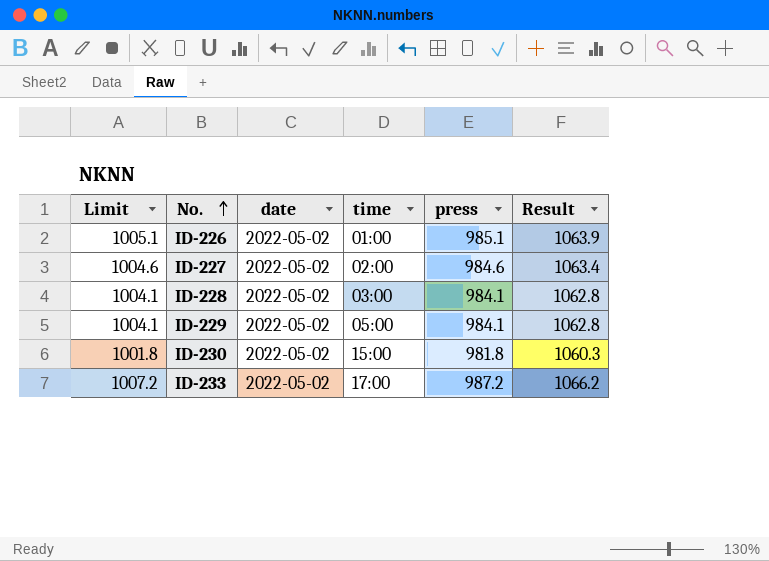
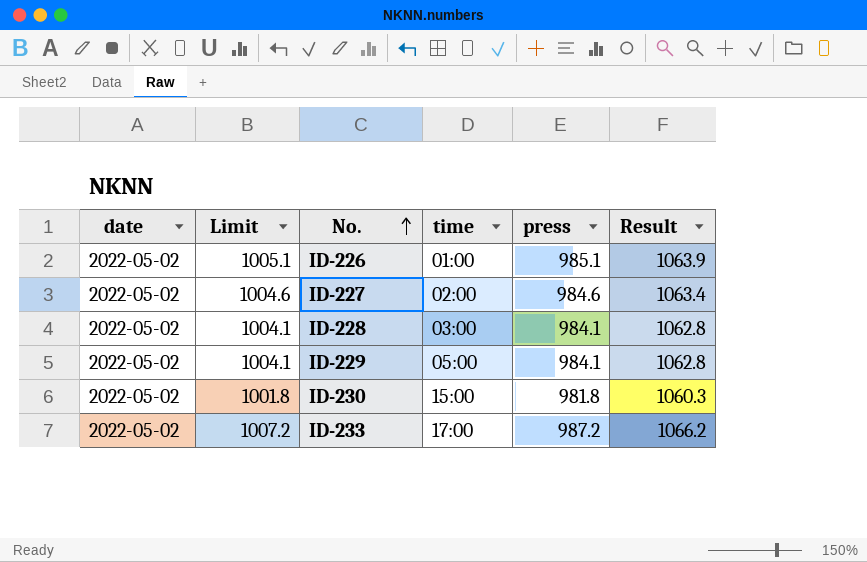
column date | position: 3 -> 1

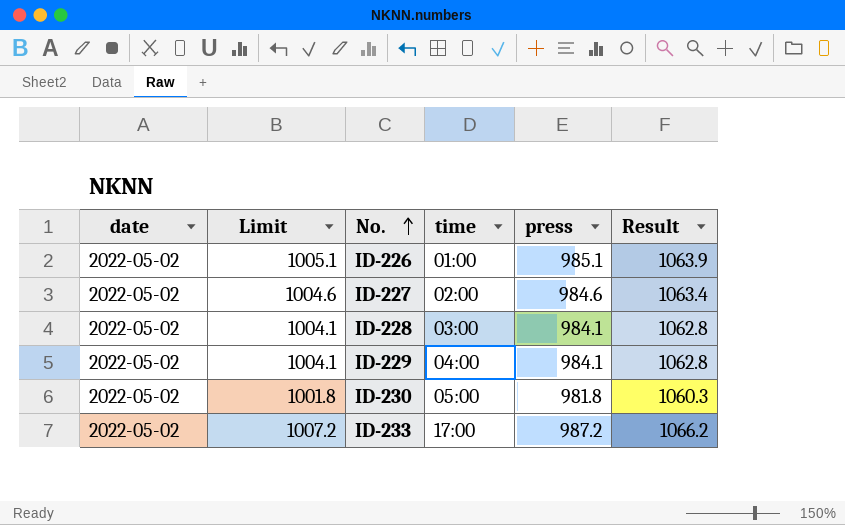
ID-229 | time: 05:00 -> 04:00
ID-230 | time: 15:00 -> 05:00

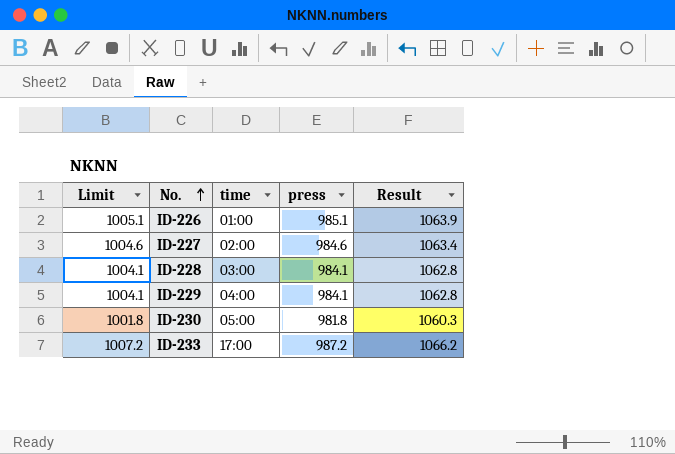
column date | position: 1 -> none

